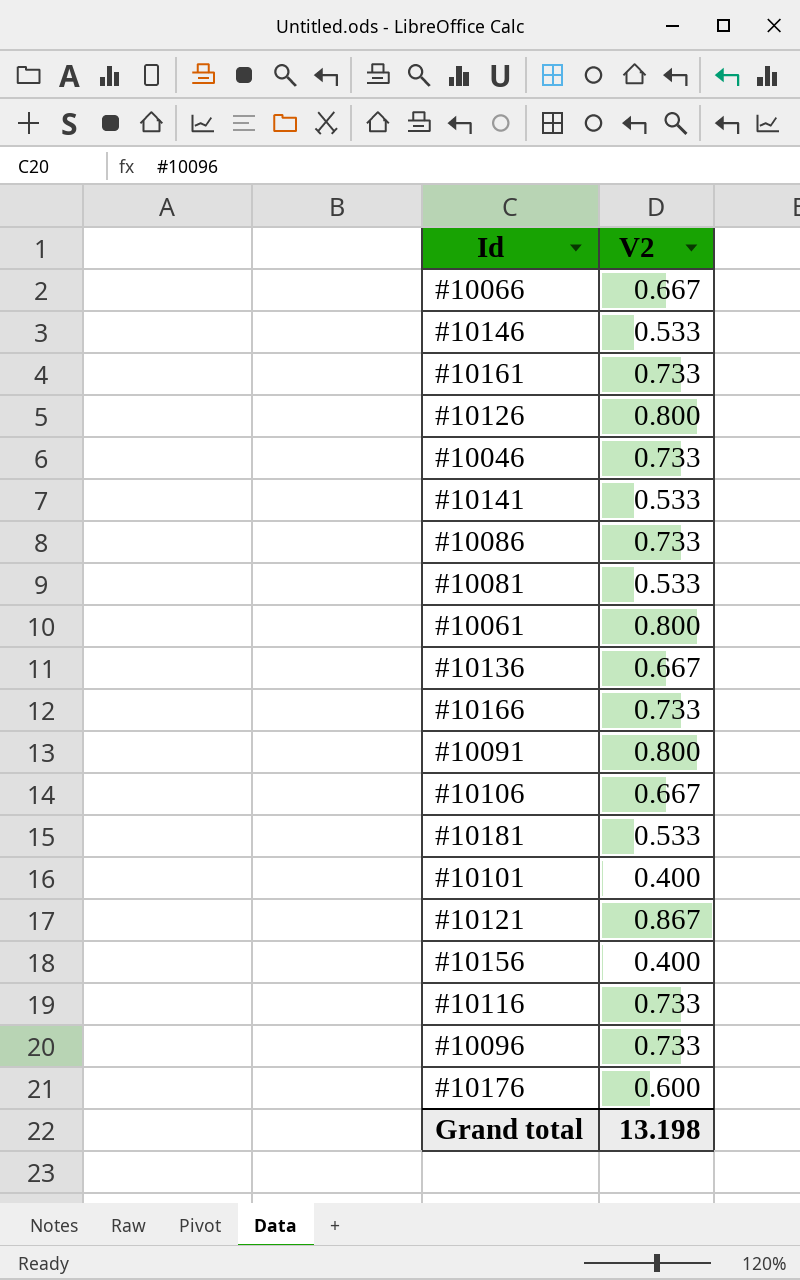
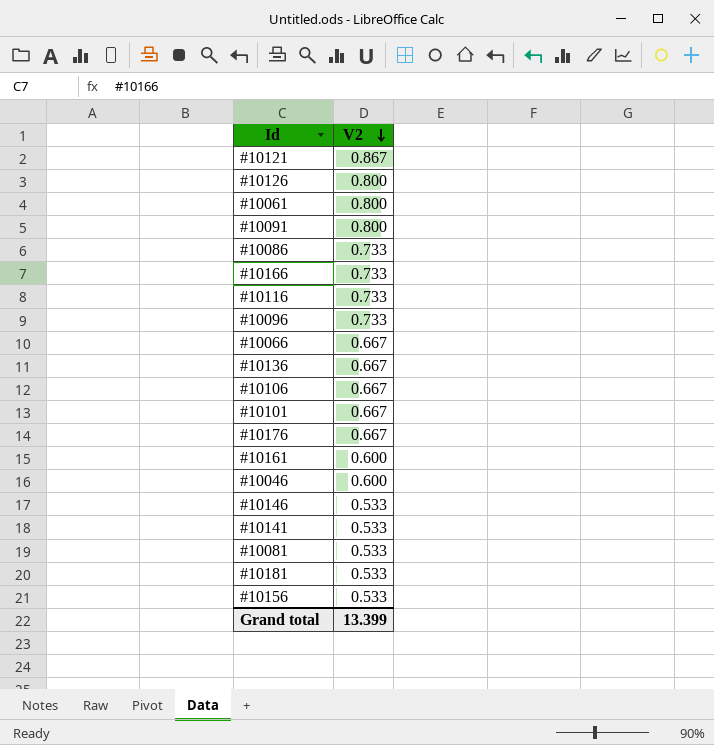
row order: none -> V2 descending
#10101 | V2: 0.400 -> 0.667
#10176 | V2: 0.600 -> 0.667
#10161 | V2: 0.733 -> 0.600
#10046 | V2: 0.733 -> 0.600
#10156 | V2: 0.400 -> 0.533
Grand total | V2: 13.198 -> 13.399

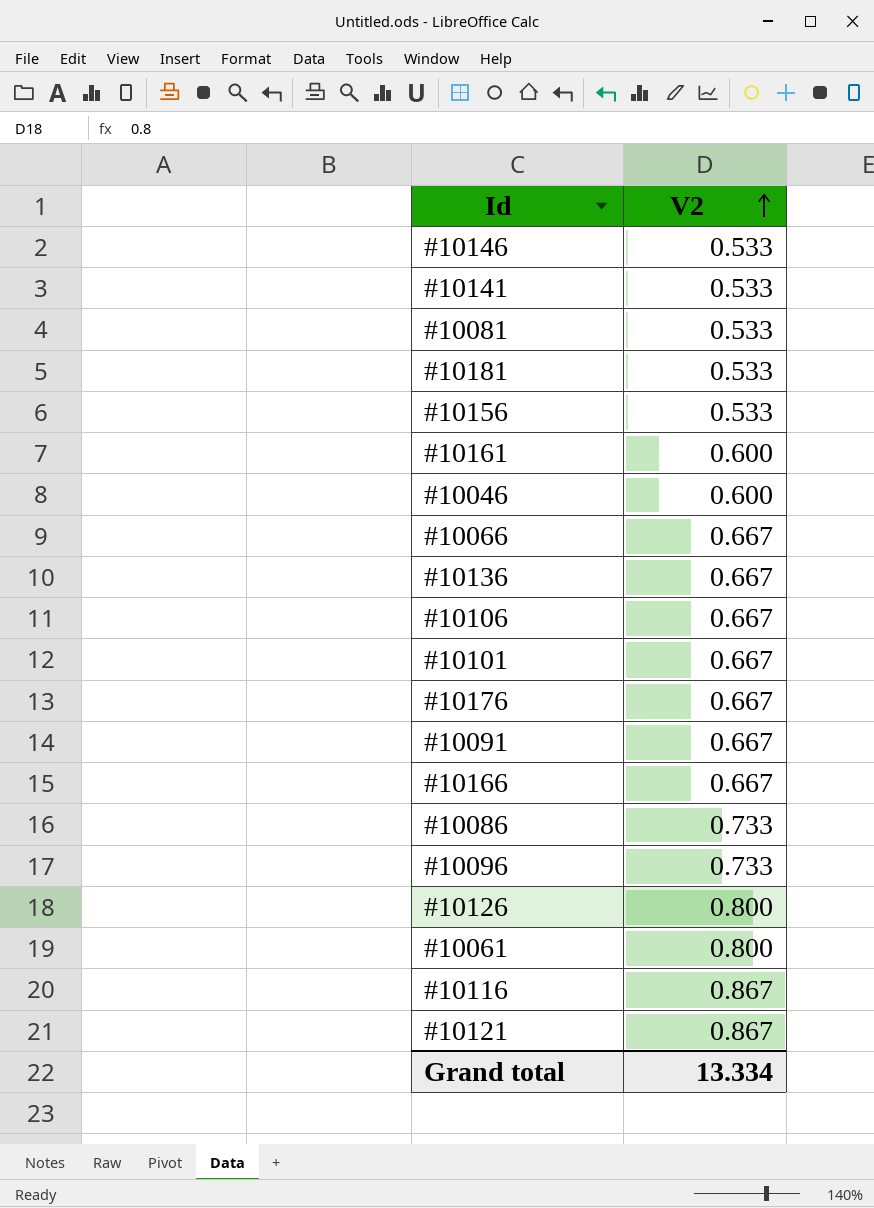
row order: V2 descending -> V2 ascending
#10091 | V2: 0.800 -> 0.667
#10166 | V2: 0.733 -> 0.667
#10116 | V2: 0.733 -> 0.867
Grand total | V2: 13.399 -> 13.334

